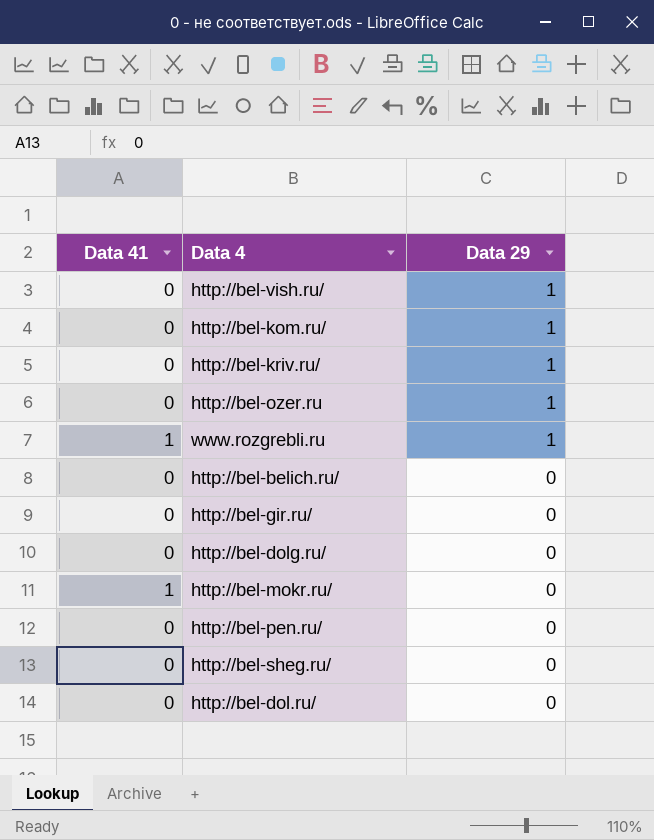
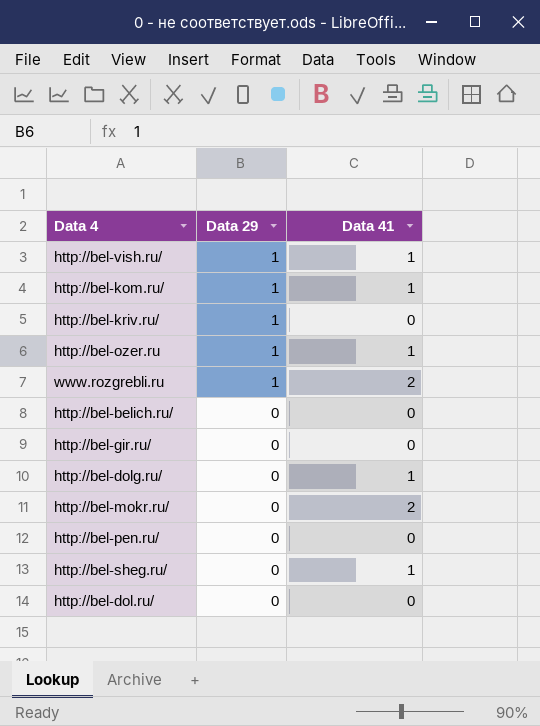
column Data 41 | position: 1 -> 3
http://bel-vish.ru/ | Data 41: 0 -> 1
http://bel-kom.ru/ | Data 41: 0 -> 1
http://bel-ozer.ru | Data 41: 0 -> 1
www.rozgrebli.ru | Data 41: 1 -> 2
http://bel-dolg.ru/ | Data 41: 0 -> 1
http://bel-mokr.ru/ | Data 41: 1 -> 2
http://bel-sheg.ru/ | Data 41: 0 -> 1

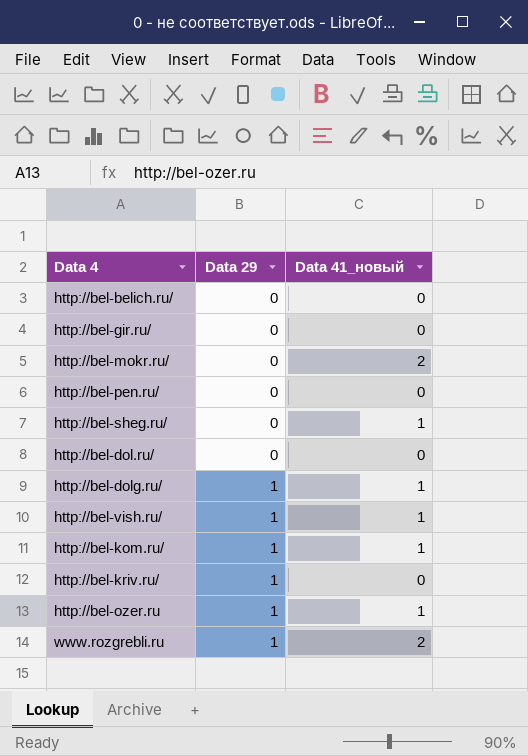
row order: Data 29 descending -> Data 29 ascending
column name: Data 41 -> Data 41_новый
http://bel-dolg.ru/ | Data 29: 0 -> 1

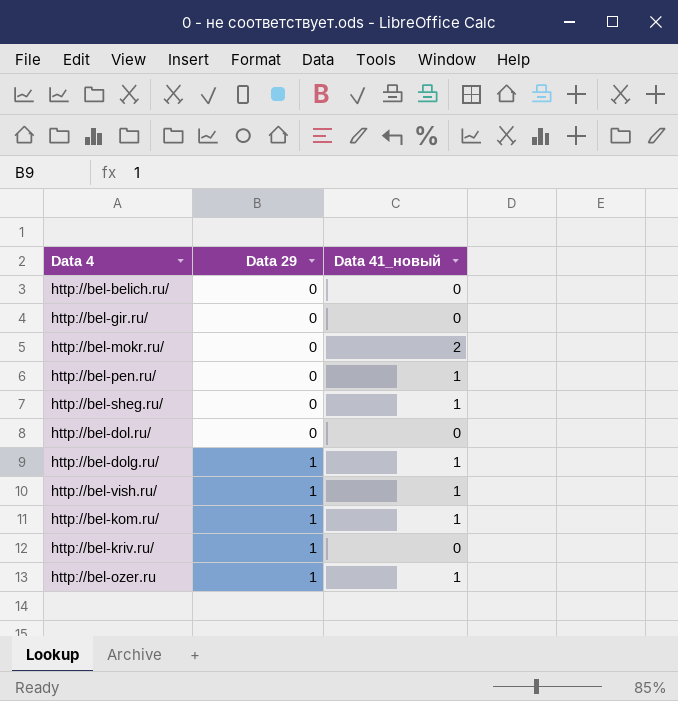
row www.rozgrebli.ru: 1 | 2 -> none
http://bel-pen.ru/ | Data 41_новый: 0 -> 1

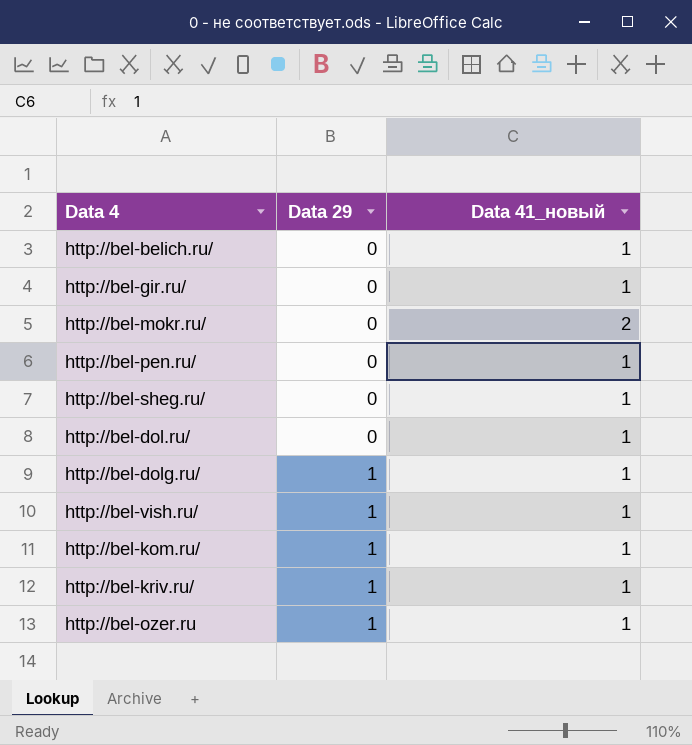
http://bel-belich.ru/ | Data 41_новый: 0 -> 1
http://bel-gir.ru/ | Data 41_новый: 0 -> 1
http://bel-dol.ru/ | Data 41_новый: 0 -> 1
http://bel-kriv.ru/ | Data 41_новый: 0 -> 1

